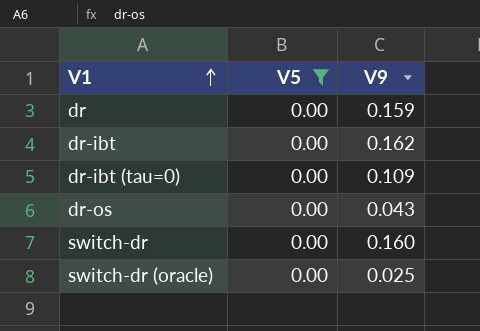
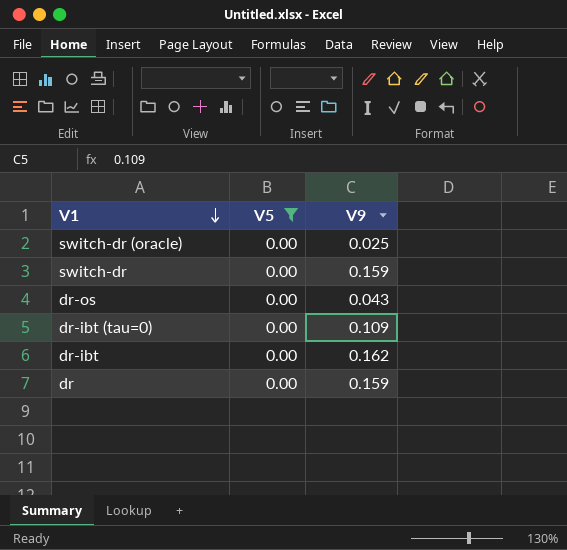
row order: V1 ascending -> V1 descending
switch-dr | V9: 0.160 -> 0.159

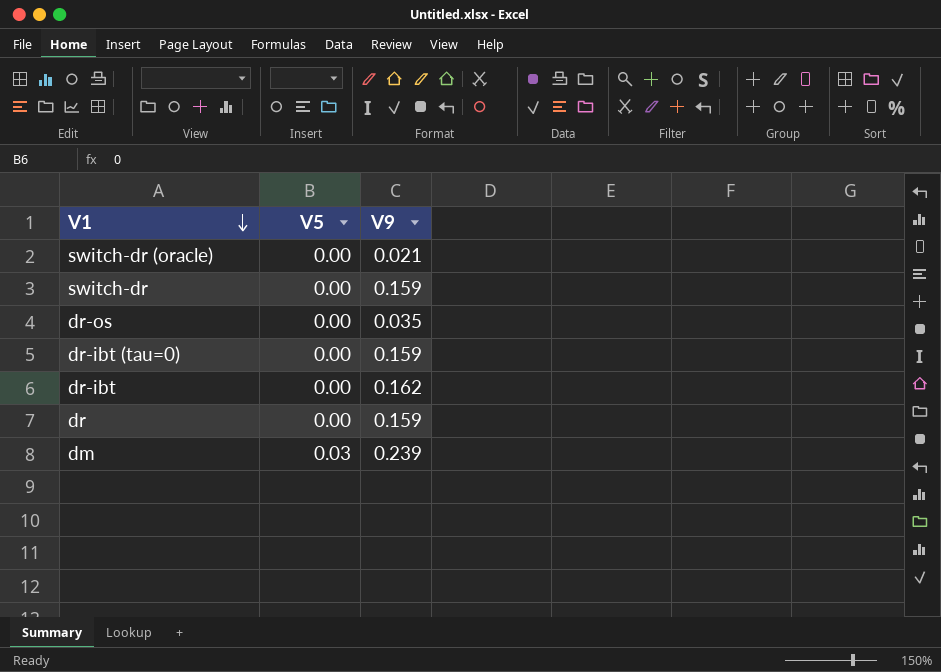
filter: V5 = 0.00 -> none
switch-dr (oracle) | V9: 0.025 -> 0.021
dr-os | V9: 0.043 -> 0.035
dr-ibt (tau=0) | V9: 0.109 -> 0.159

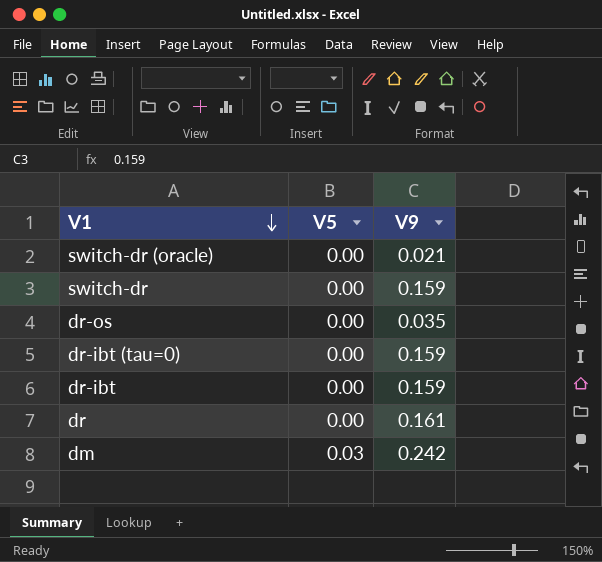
dr-ibt | V9: 0.162 -> 0.159
dr | V9: 0.159 -> 0.161
dm | V9: 0.239 -> 0.242

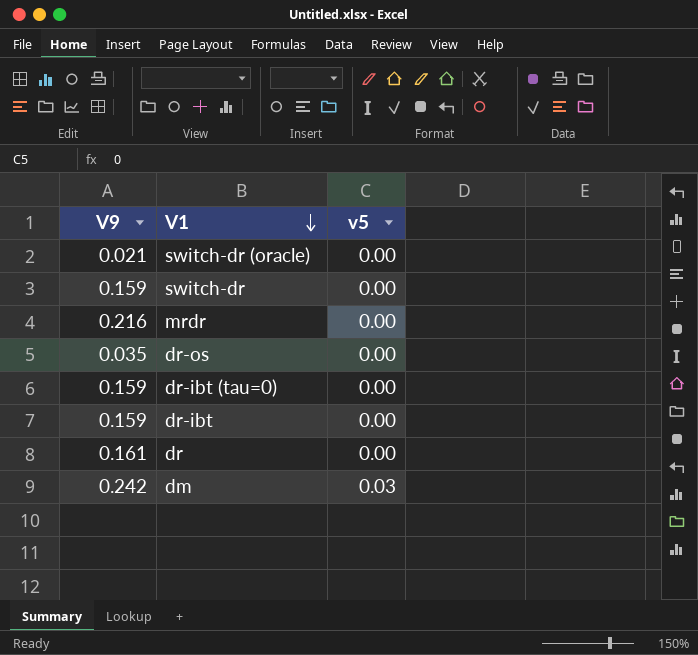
column V9 | position: 3 -> 1
column name: V5 -> v5
row mrdr: none -> 0.216 | 0.00

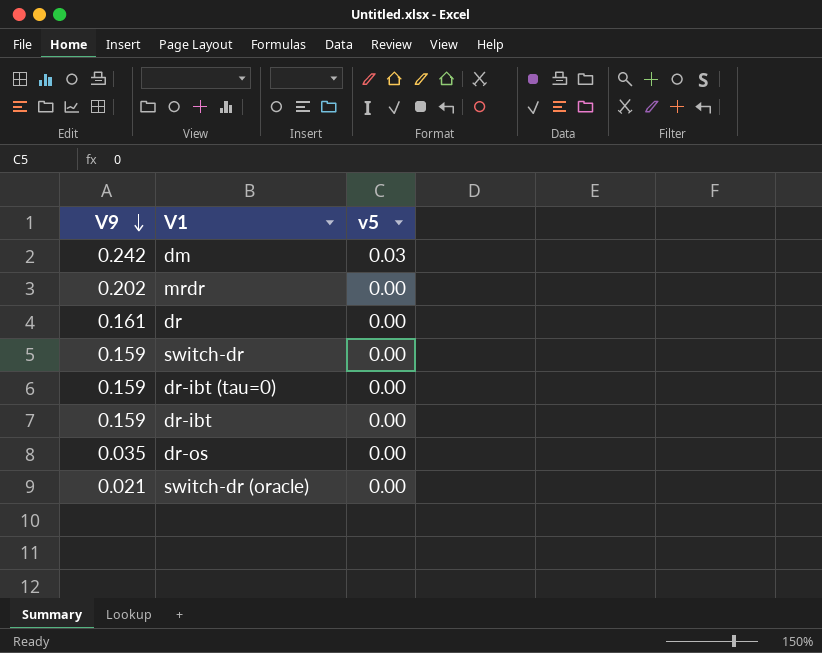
row order: V1 descending -> V9 descending
mrdr | V9: 0.216 -> 0.202

